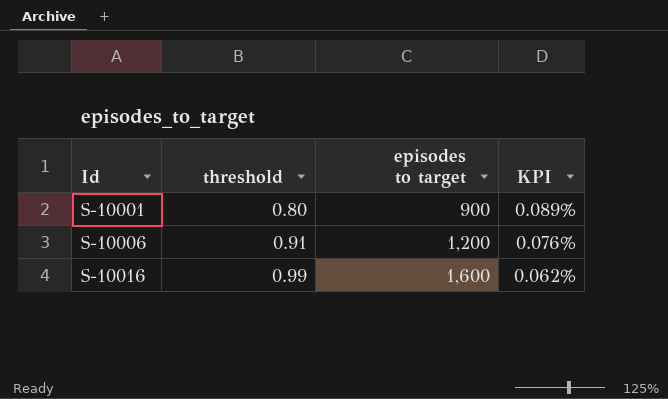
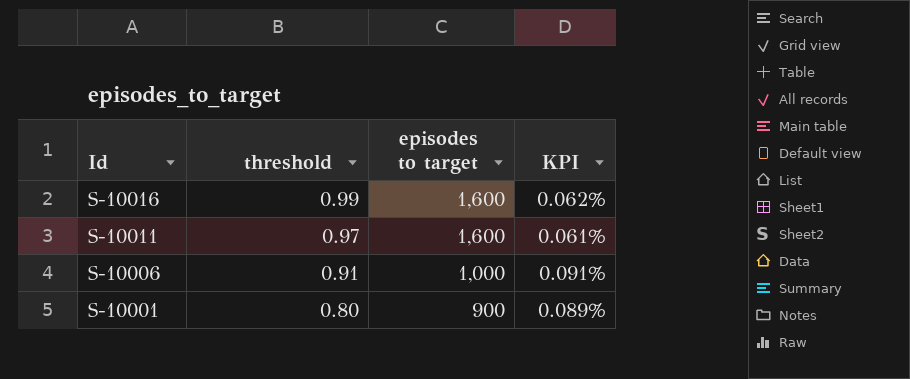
row order: Id ascending -> Id descending
row S-10011: none -> 0.97 | 1,600 | 0.061%
S-10006 | episodes to target: 1,200 -> 1,000
S-10006 | KPI: 0.076% -> 0.091%

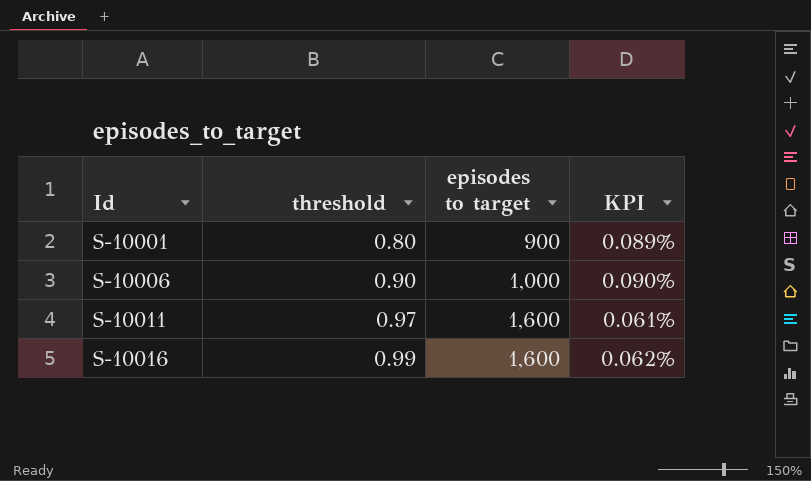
row order: Id descending -> Id ascending
S-10006 | threshold: 0.91 -> 0.90
S-10006 | KPI: 0.091% -> 0.090%

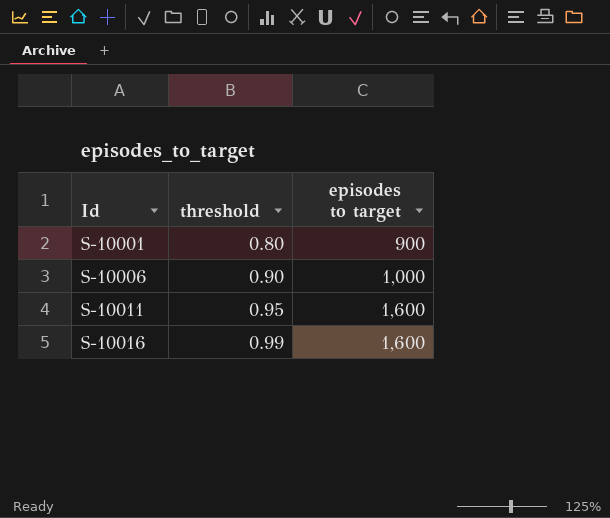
column KPI | formula: [threshold] / [episodes to target] -> none
S-10011 | threshold: 0.97 -> 0.95

